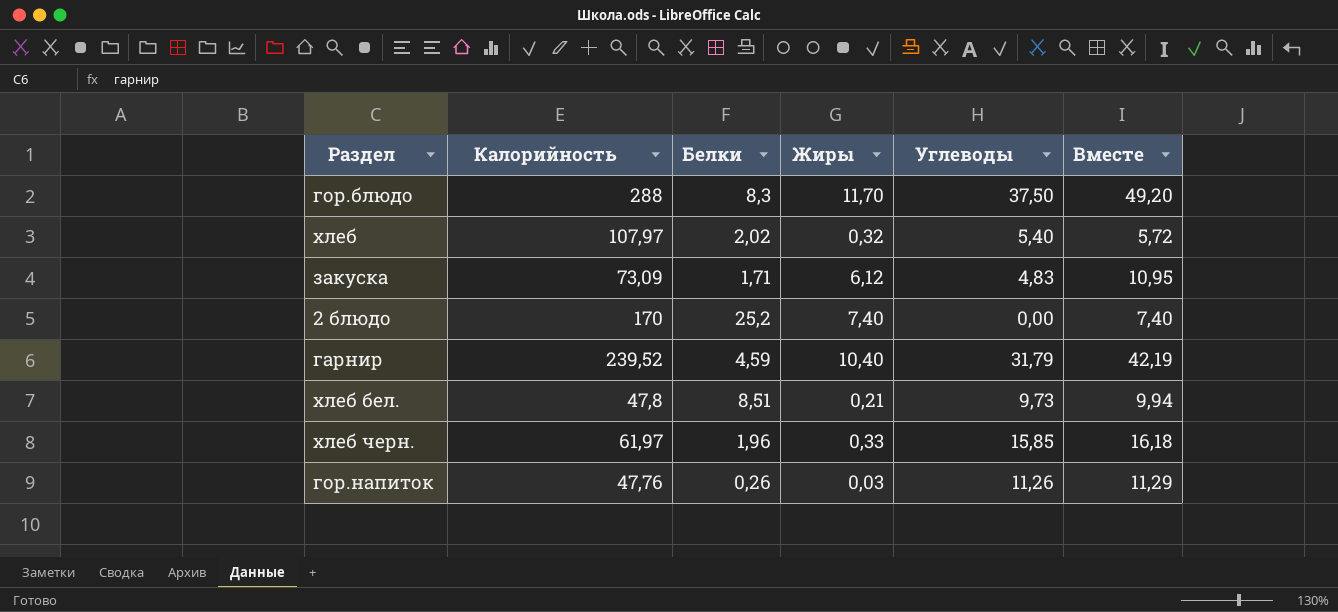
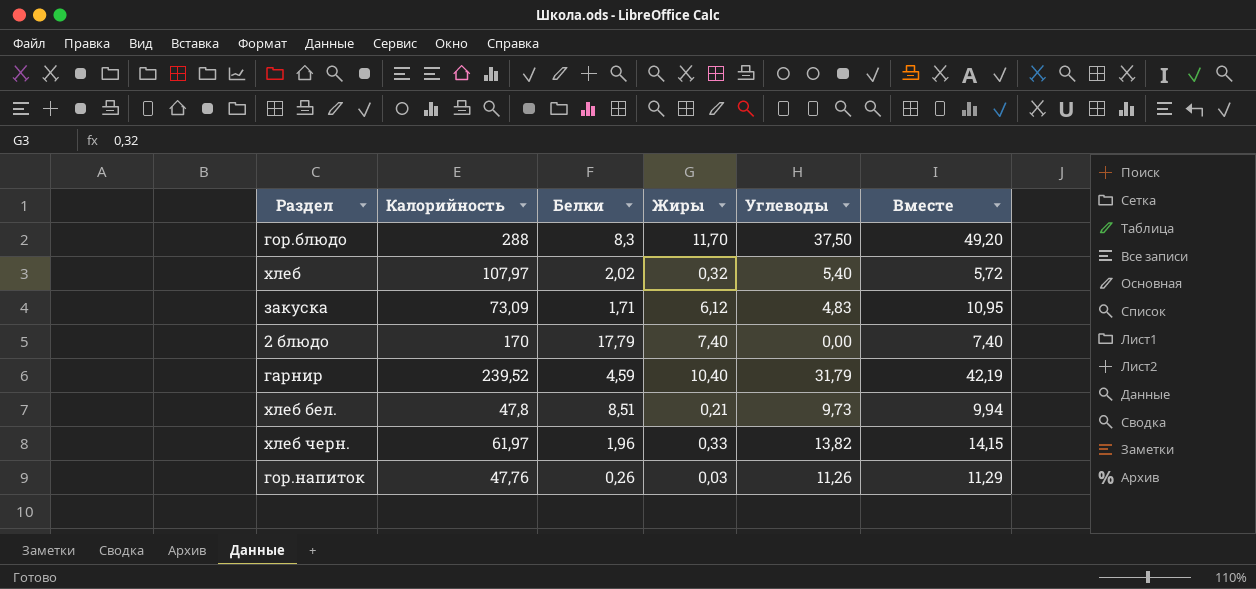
2 блюдо | Белки: 25,2 -> 17,79
хлеб черн. | Углеводы: 15,85 -> 13,82
хлеб черн. | Вместе: 16,18 -> 14,15

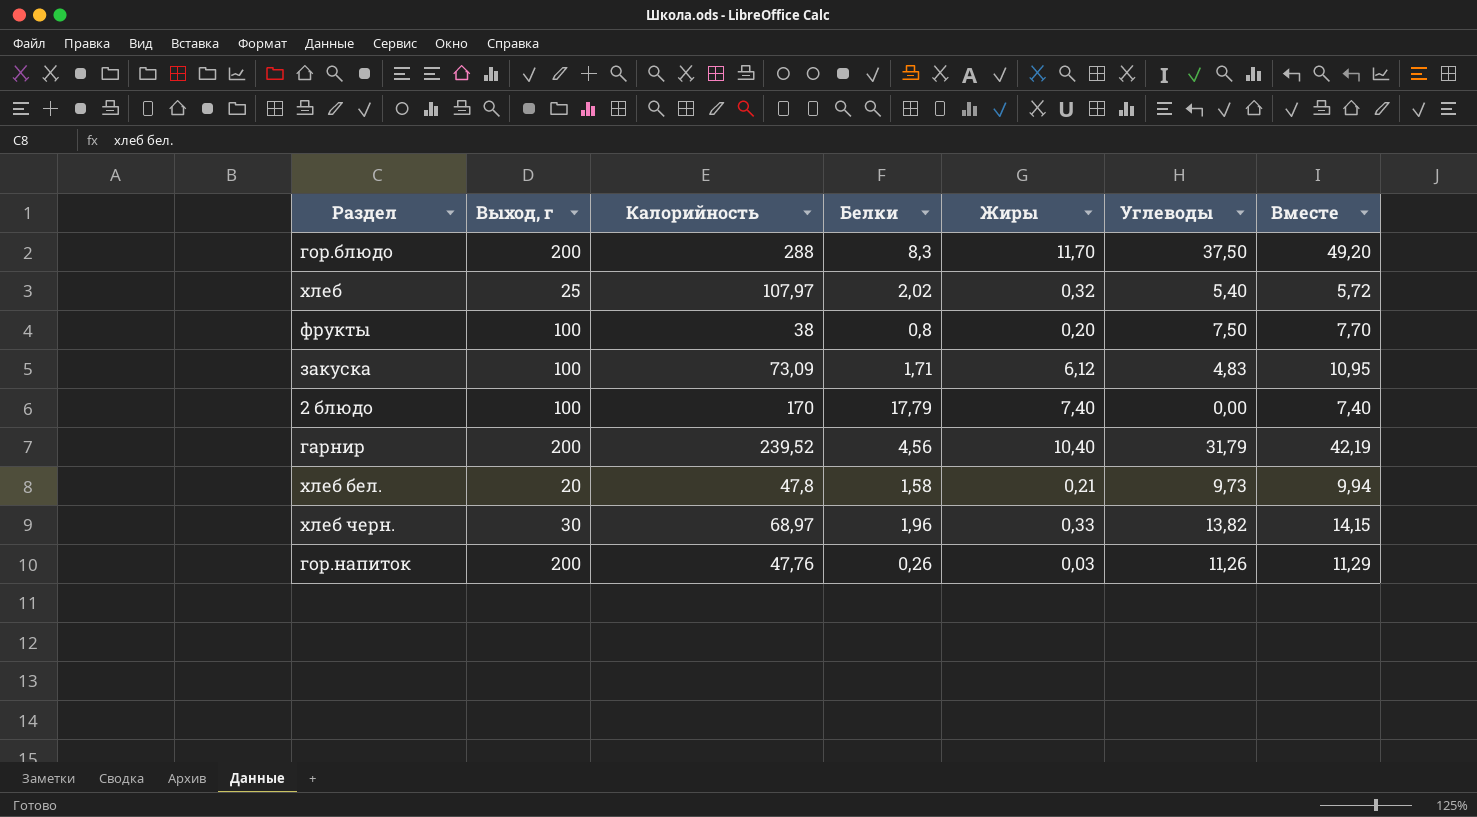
column Выход, г | position: none -> 2
row фрукты: none -> 100 | 38 | 0,8 | 0,20 | 7,50 | 7,70
гарнир | Белки: 4,59 -> 4,56
хлеб бел. | Белки: 8,51 -> 1,58
хлеб черн. | Калорийность: 61,97 -> 68,97

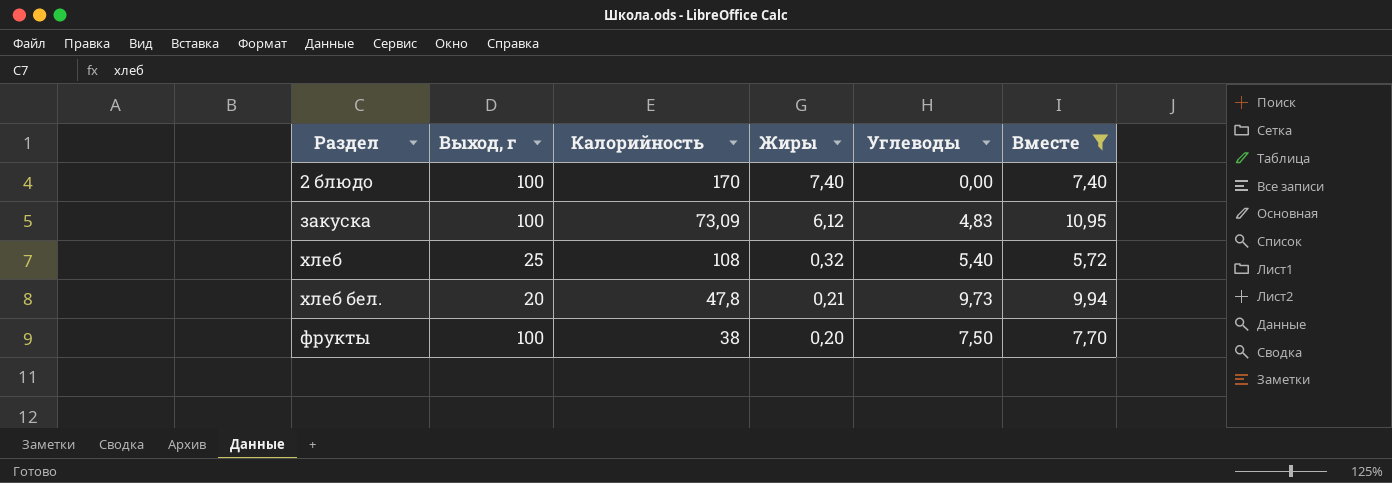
filter: none -> Вместе <= 10,95
row order: none -> Жиры descending
column Белки | position: 4 -> none
хлеб | Калорийность: 107,97 -> 108

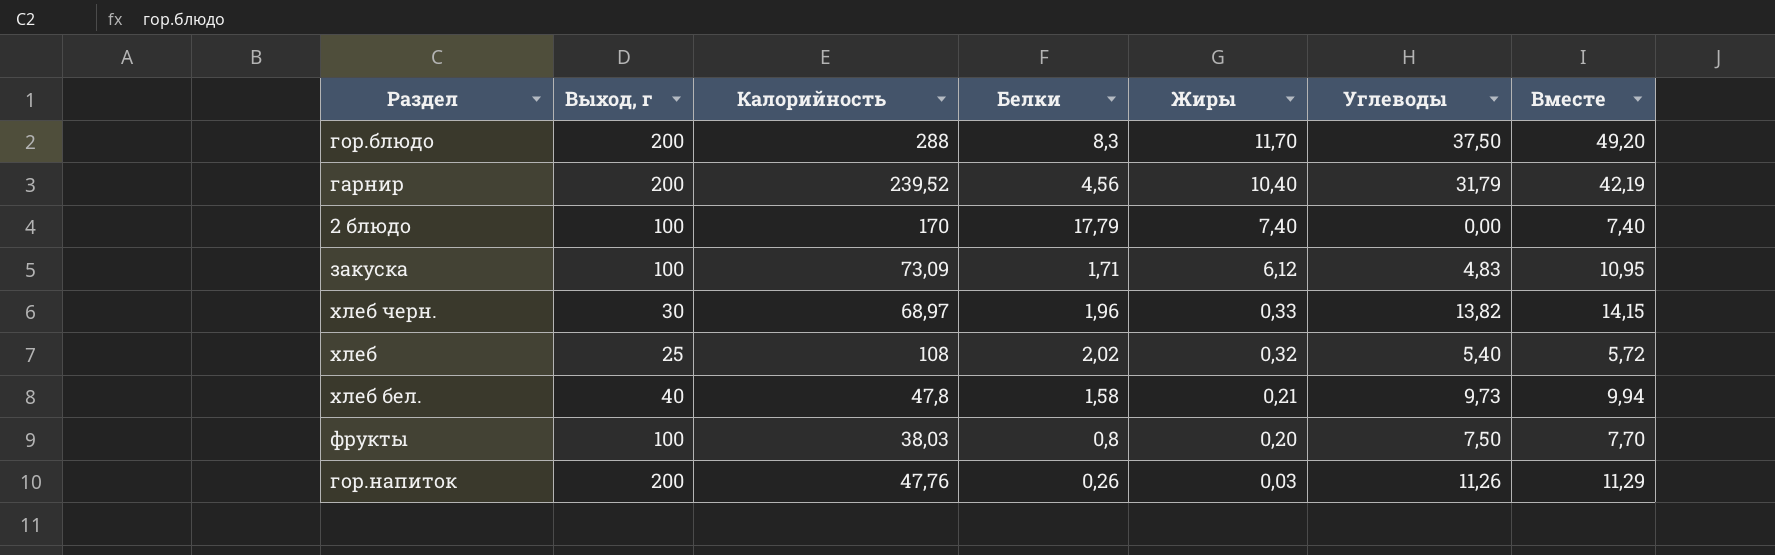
filter: Вместе <= 10,95 -> none
column Белки | position: none -> 4
хлеб бел. | Выход, г: 20 -> 40
фрукты | Калорийность: 38 -> 38,03

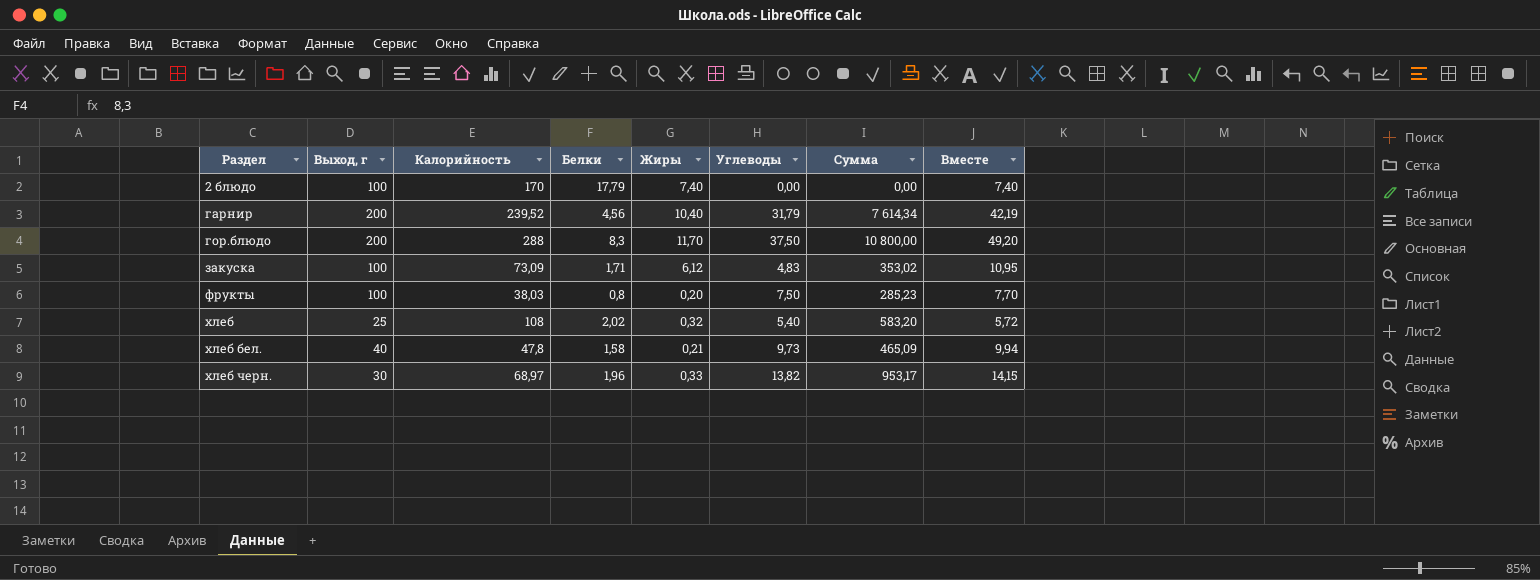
row order: Жиры descending -> Раздел ascending
column Сумма | formula: none -> [Калорийность] * [Углеводы]
row гор.напиток: 200 | 47,76 | 0,26 | 0,03 | 11,26 | 11,29 -> none

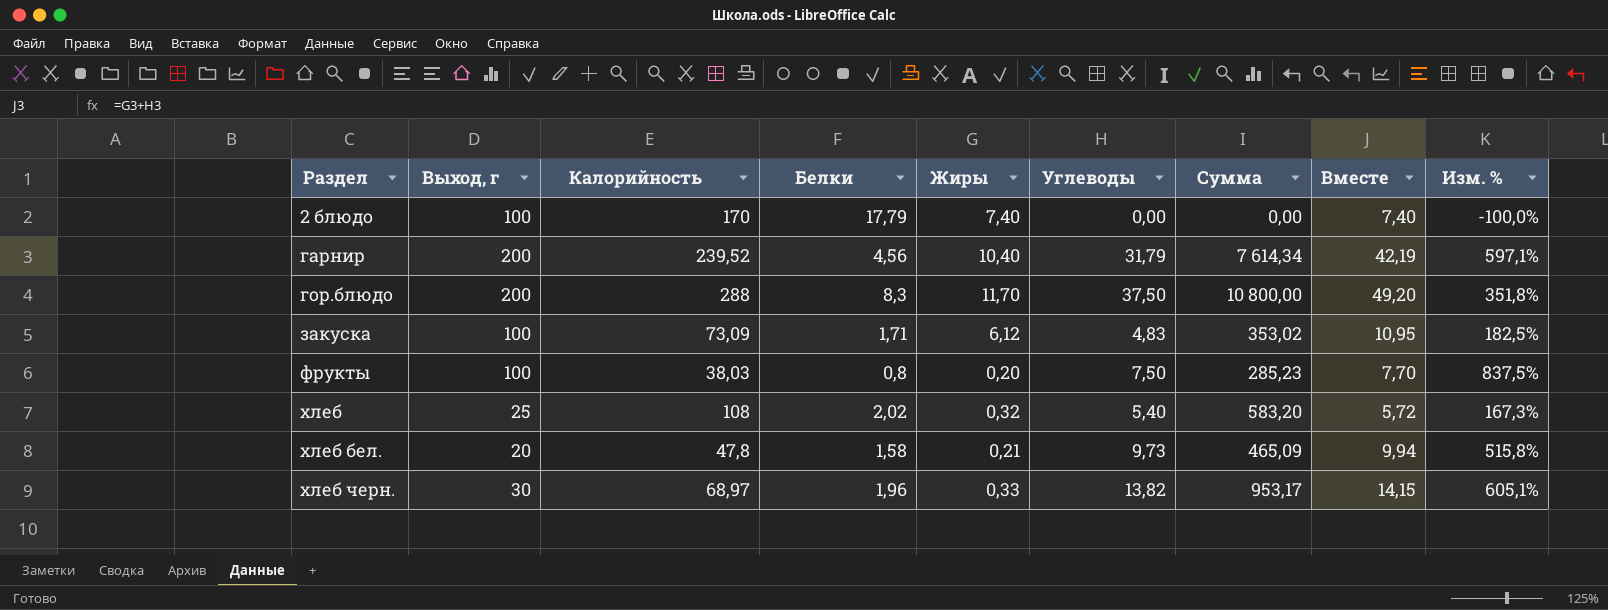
column Изм. % | formula: none -> ([Углеводы] - [Белки]) / [Белки]
хлеб бел. | Выход, г: 40 -> 20

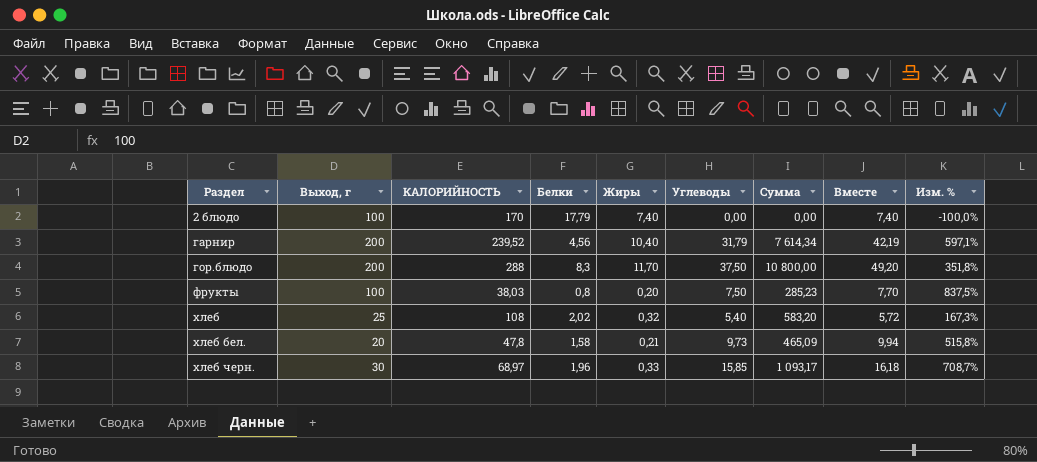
column name: Калорийность -> КАЛОРИЙНОСТЬ
row закуска: 100 | 73,09 | 1,71 | 6,12 | 4,83 | 353,02 | 10,95 | 182,5% -> none
хлеб черн. | Углеводы: 13,82 -> 15,85
хлеб черн. | Сумма: 953,17 -> 1 093,17
хлеб черн. | Вместе: 14,15 -> 16,18
хлеб черн. | Изм. %: 605,1% -> 708,7%

